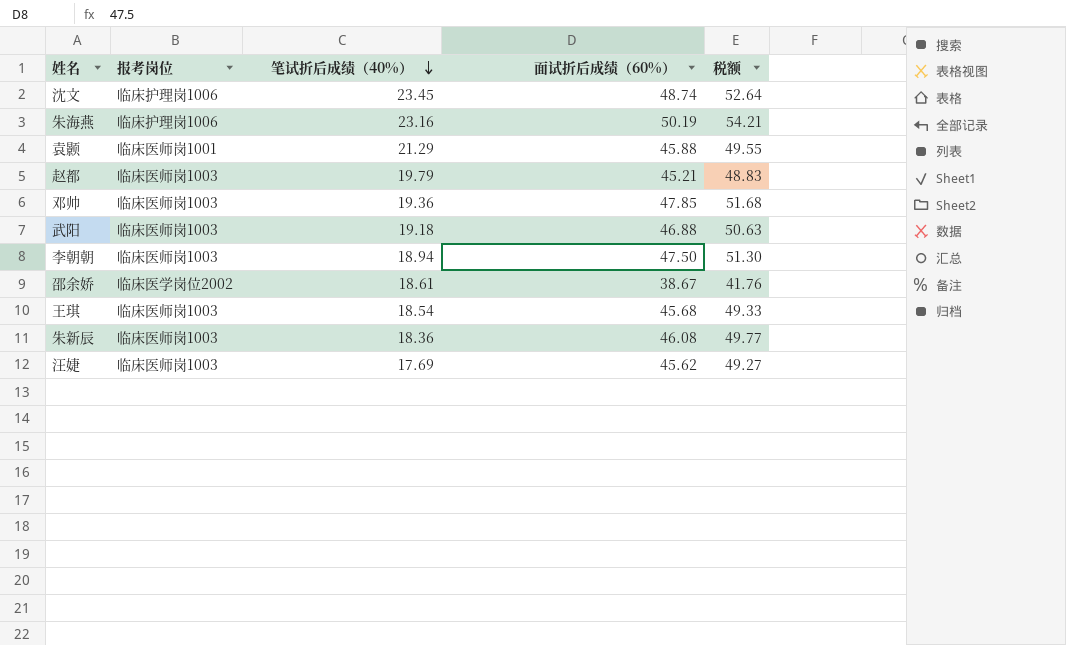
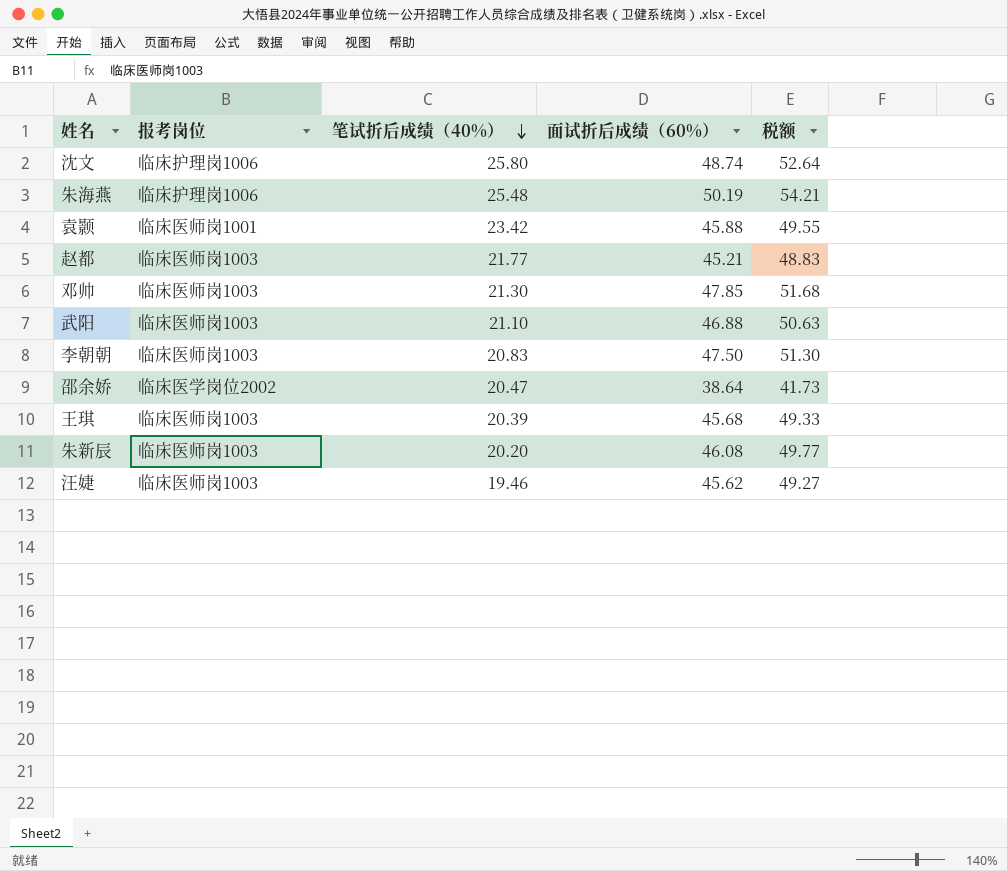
沈文 | 笔试折后成绩（40%）: 23.45 -> 25.80
朱海燕 | 笔试折后成绩（40%）: 23.16 -> 25.48
袁颢 | 笔试折后成绩（40%）: 21.29 -> 23.42
赵都 | 笔试折后成绩（40%）: 19.79 -> 21.77
邓帅 | 笔试折后成绩（40%）: 19.36 -> 21.30
武阳 | 笔试折后成绩（40%）: 19.18 -> 21.10
李朝朝 | 笔试折后成绩（40%）: 18.94 -> 20.83
邵余娇 | 笔试折后成绩（40%）: 18.61 -> 20.47
邵余娇 | 面试折后成绩（60%）: 38.67 -> 38.64
邵余娇 | 税额: 41.76 -> 41.73
王琪 | 笔试折后成绩（40%）: 18.54 -> 20.39
朱新辰 | 笔试折后成绩（40%）: 18.36 -> 20.20
汪婕 | 笔试折后成绩（40%）: 17.69 -> 19.46

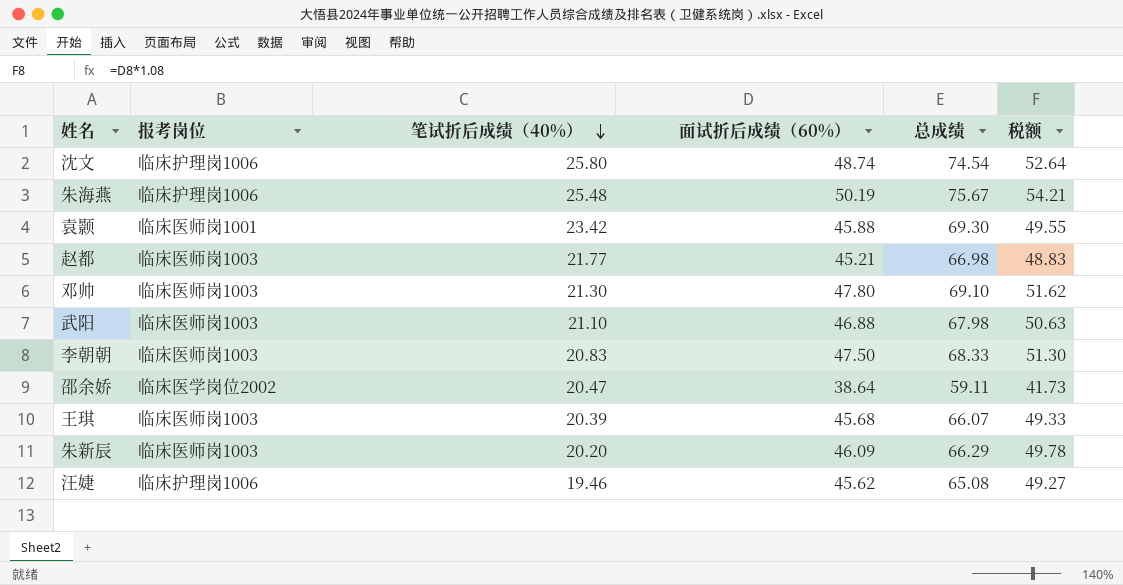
column 总成绩 | formula: none -> [笔试折后成绩（40%）] + [面试折后成绩（60%）]
邓帅 | 面试折后成绩（60%）: 47.85 -> 47.80
邓帅 | 税额: 51.68 -> 51.62
朱新辰 | 面试折后成绩（60%）: 46.08 -> 46.09
朱新辰 | 税额: 49.77 -> 49.78
汪婕 | 报考岗位: 临床医师岗1003 -> 临床护理岗1006

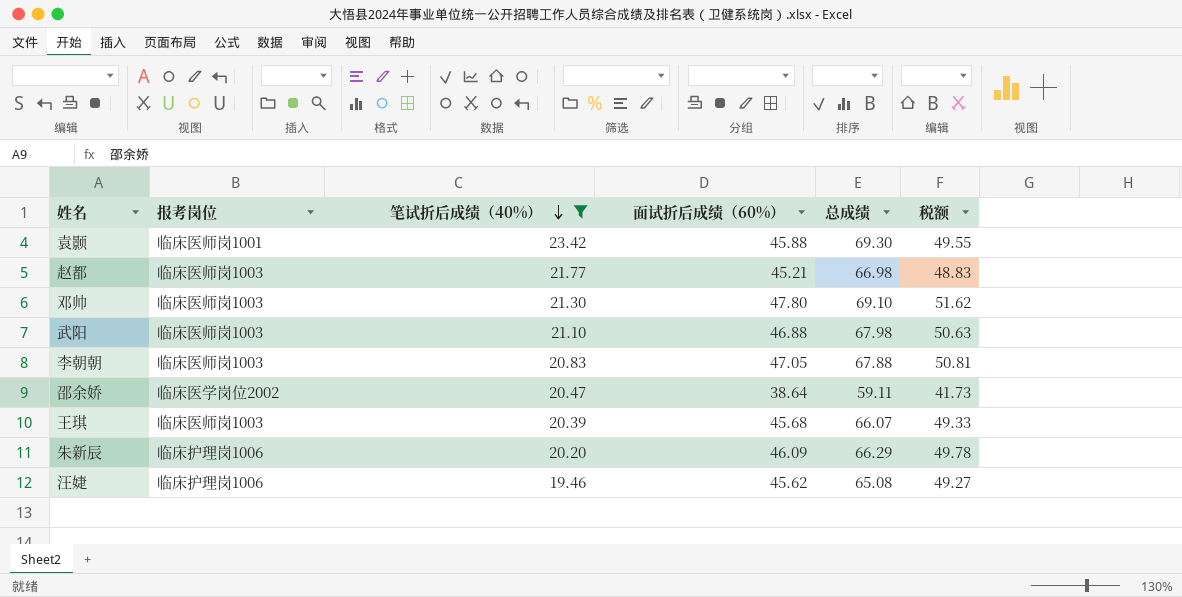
filter: none -> 笔试折后成绩（40%） <= 23.42
李朝朝 | 面试折后成绩（60%）: 47.50 -> 47.05
李朝朝 | 总成绩: 68.33 -> 67.88
李朝朝 | 税额: 51.30 -> 50.81
朱新辰 | 报考岗位: 临床医师岗1003 -> 临床护理岗1006

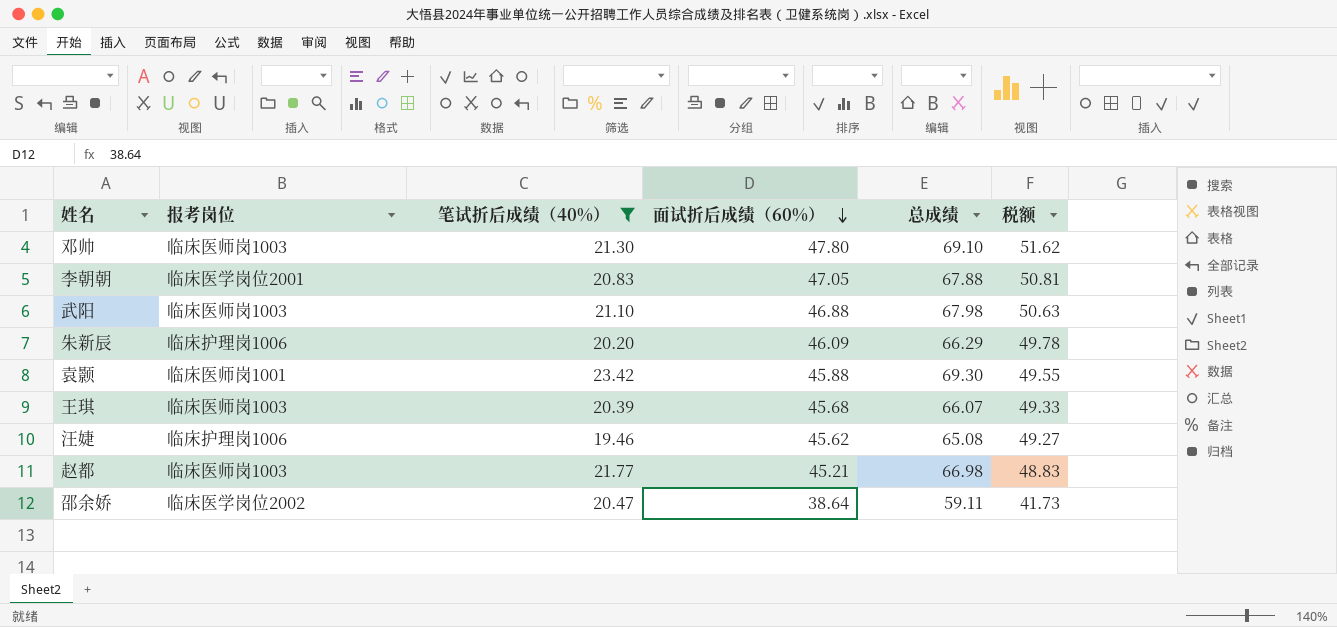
row order: 笔试折后成绩（40%） descending -> 面试折后成绩（60%） descending
李朝朝 | 报考岗位: 临床医师岗1003 -> 临床医学岗位2001

